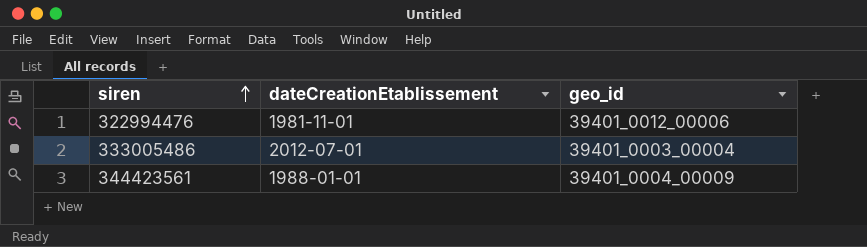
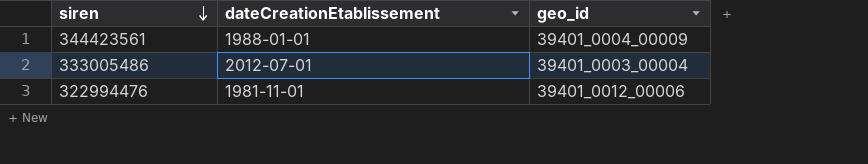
row order: siren ascending -> siren descending

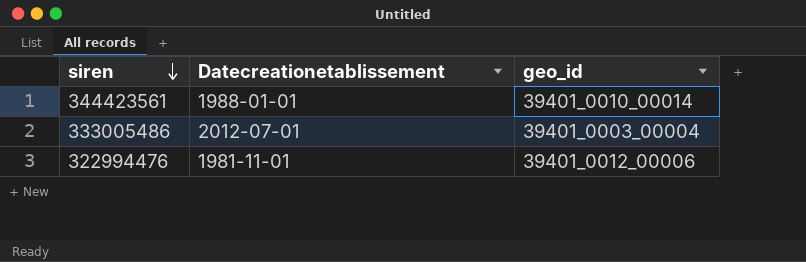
column name: dateCreationEtablissement -> Datecreationetablissement
344423561 | geo_id: 39401_0004_00009 -> 39401_0010_00014

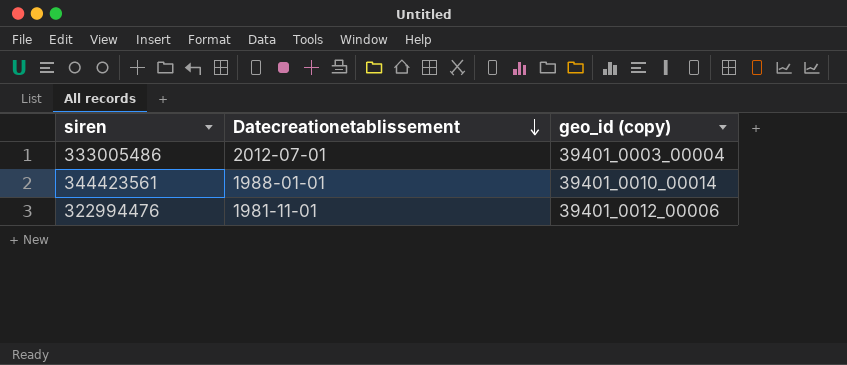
row order: siren descending -> Datecreationetablissement descending
column name: geo_id -> geo_id (copy)

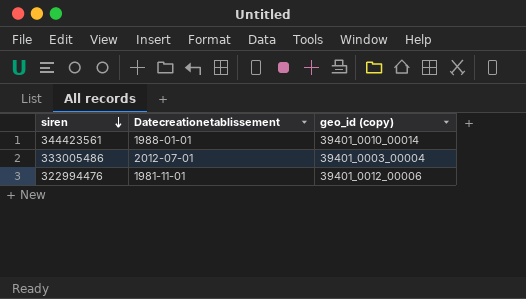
row order: Datecreationetablissement descending -> siren descending

